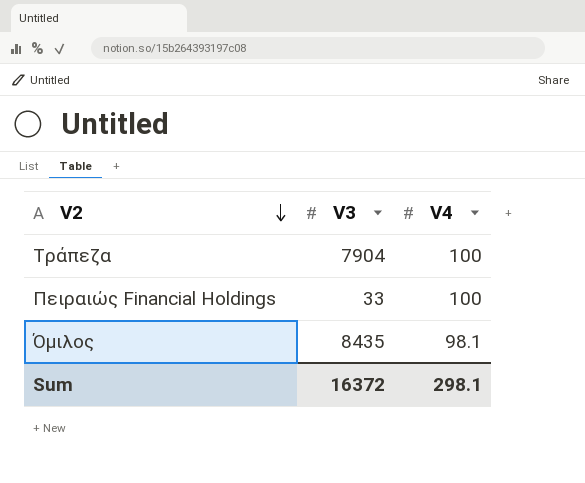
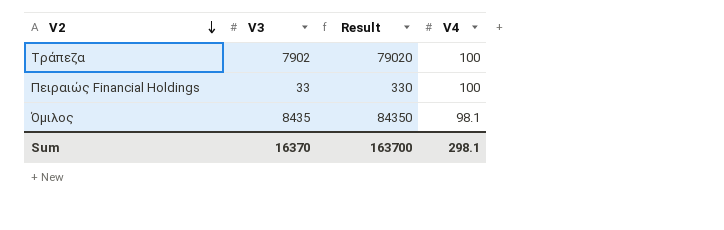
column Result | formula: none -> [V3] * 10
Τράπεζα | V3: 7904 -> 7902
Sum | V3: 16372 -> 16370

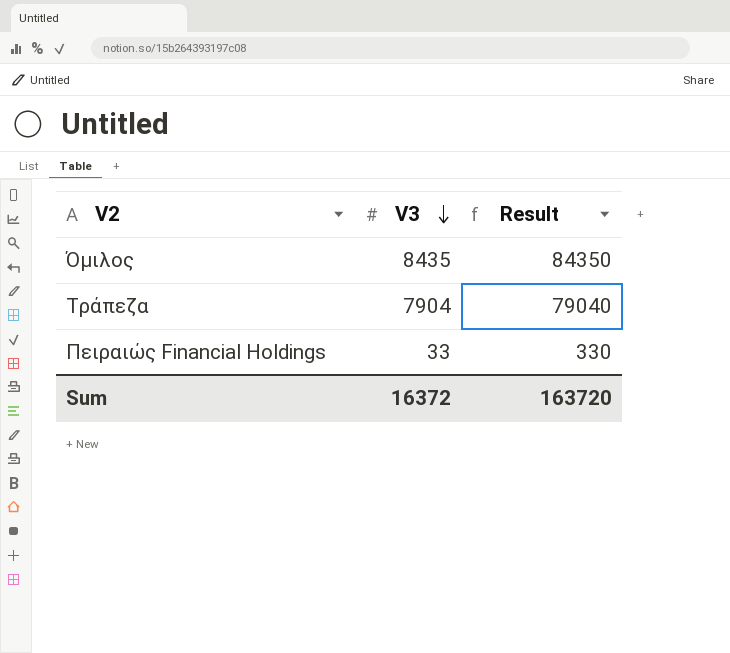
row order: V2 descending -> V3 descending
column V4 | position: 4 -> none
Τράπεζα | V3: 7902 -> 7904
Τράπεζα | Result: 79020 -> 79040
Sum | V3: 16370 -> 16372
Sum | Result: 163700 -> 163720

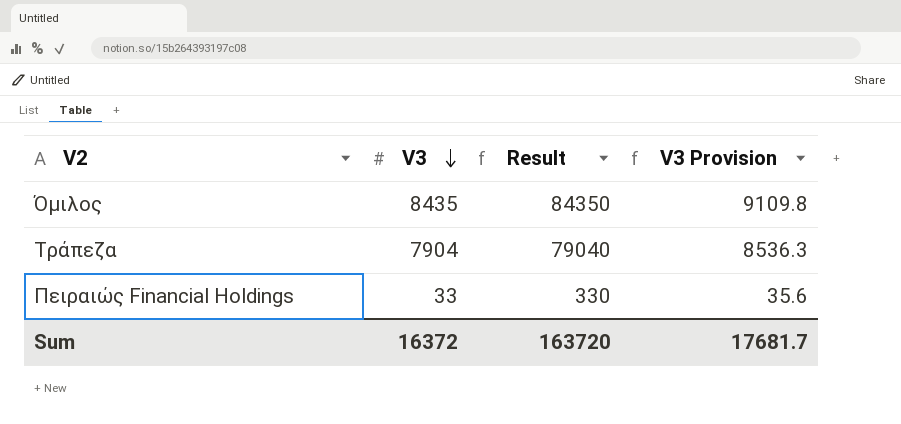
column V3 Provision | formula: none -> [V3] * 1.08

